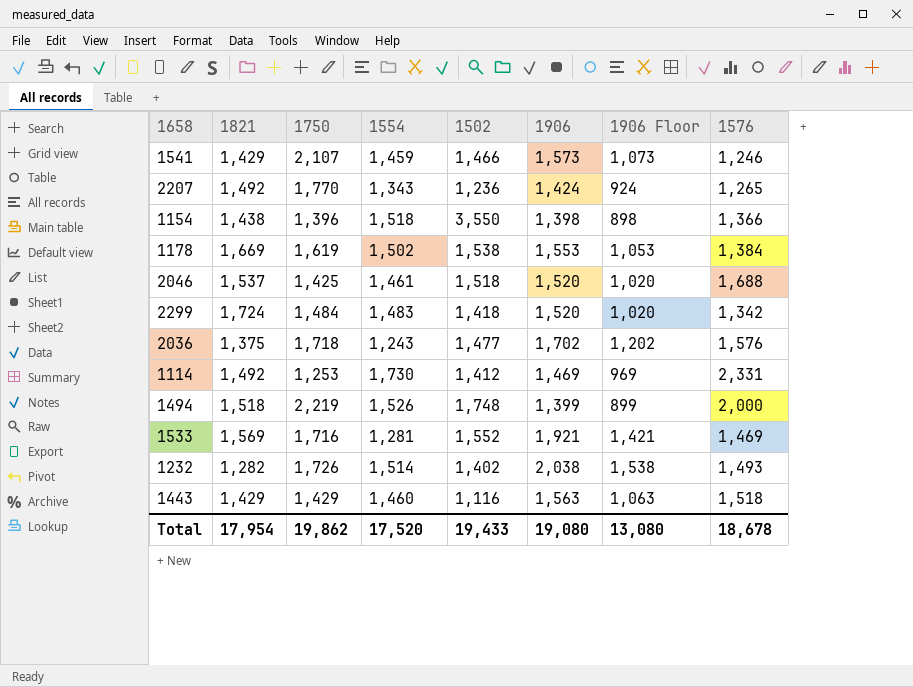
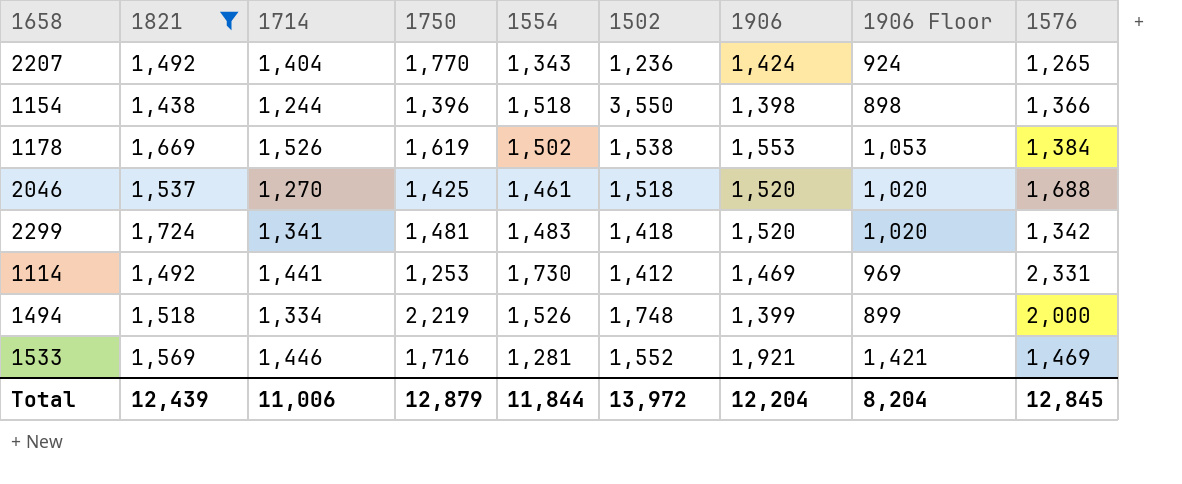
filter: none -> 1821 >= 1,438
column 1714 | position: none -> 3
2299 | 1750: 1,484 -> 1,481
Total | 1821: 17,954 -> 12,439
Total | 1750: 19,862 -> 12,879
Total | 1554: 17,520 -> 11,844
Total | 1502: 19,433 -> 13,972
Total | 1906: 19,080 -> 12,204
Total | 1906 Floor: 13,080 -> 8,204
Total | 1576: 18,678 -> 12,845

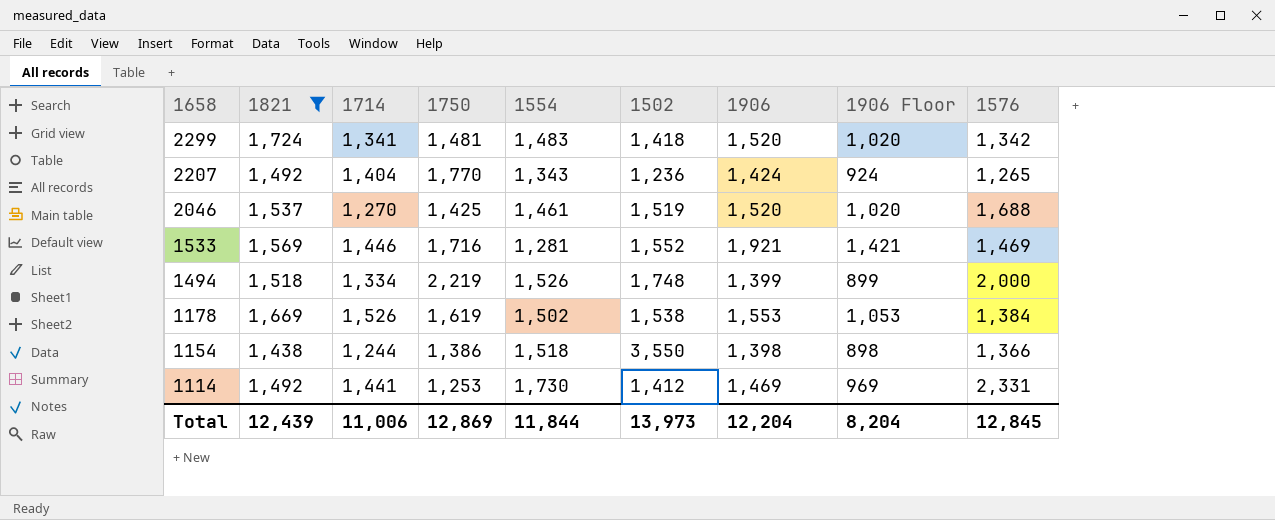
row order: none -> 1658 descending
2046 | 1502: 1,518 -> 1,519
1154 | 1750: 1,396 -> 1,386
Total | 1750: 12,879 -> 12,869
Total | 1502: 13,972 -> 13,973

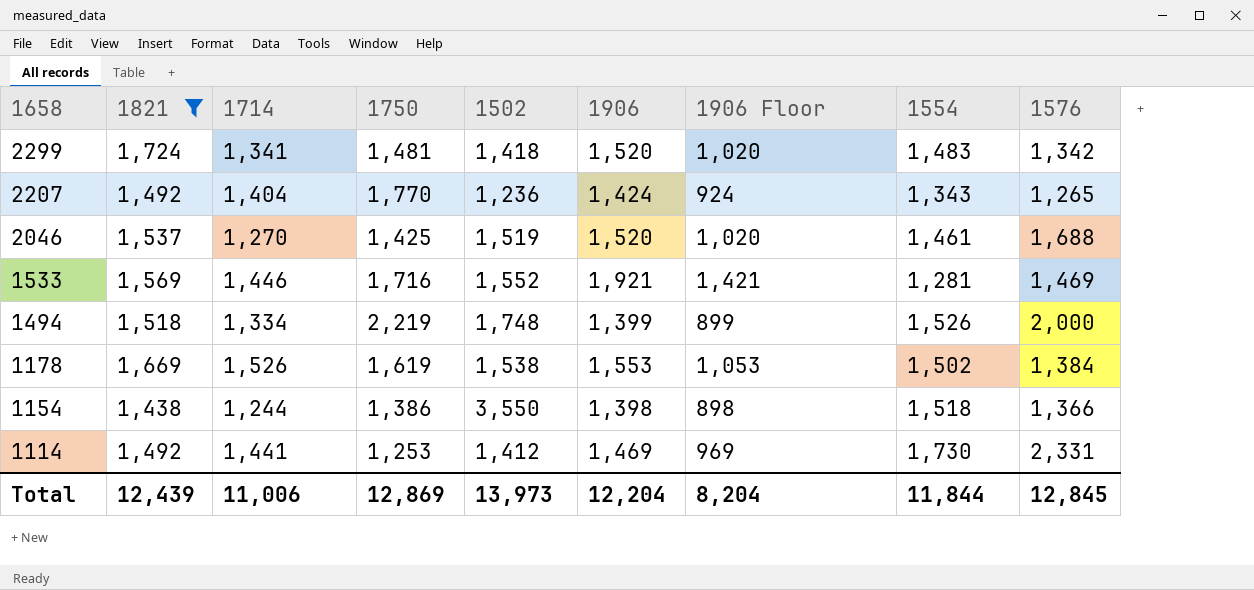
column 1554 | position: 5 -> 8

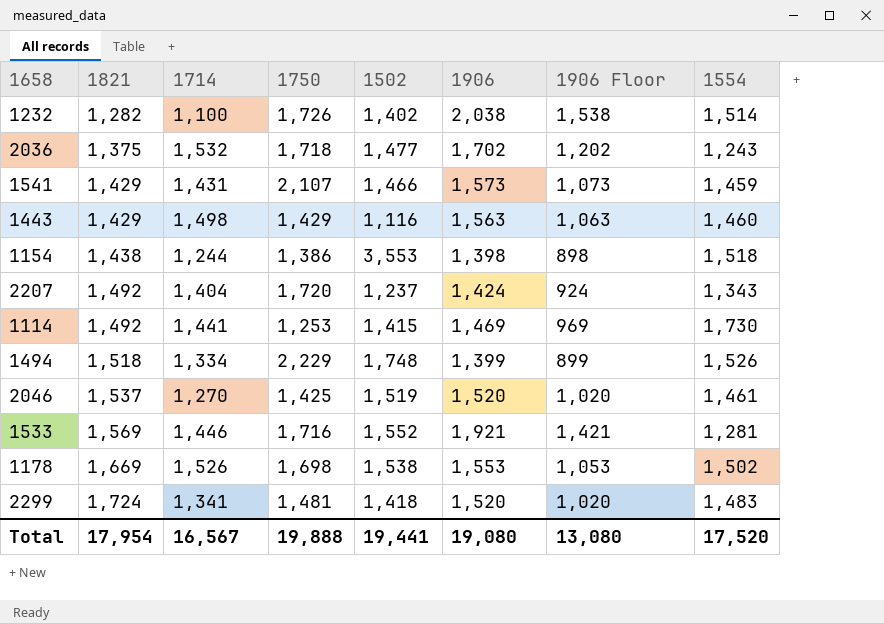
filter: 1821 >= 1,438 -> none
row order: 1658 descending -> 1821 ascending
column 1576 | position: 9 -> none
1154 | 1502: 3,550 -> 3,553
2207 | 1750: 1,770 -> 1,720
2207 | 1502: 1,236 -> 1,237
1114 | 1502: 1,412 -> 1,415
1494 | 1750: 2,219 -> 2,229
1178 | 1750: 1,619 -> 1,698
Total | 1821: 12,439 -> 17,954
Total | 1714: 11,006 -> 16,567
Total | 1750: 12,869 -> 19,888
Total | 1502: 13,973 -> 19,441
Total | 1906: 12,204 -> 19,080
Total | 1906 Floor: 8,204 -> 13,080
Total | 1554: 11,844 -> 17,520

